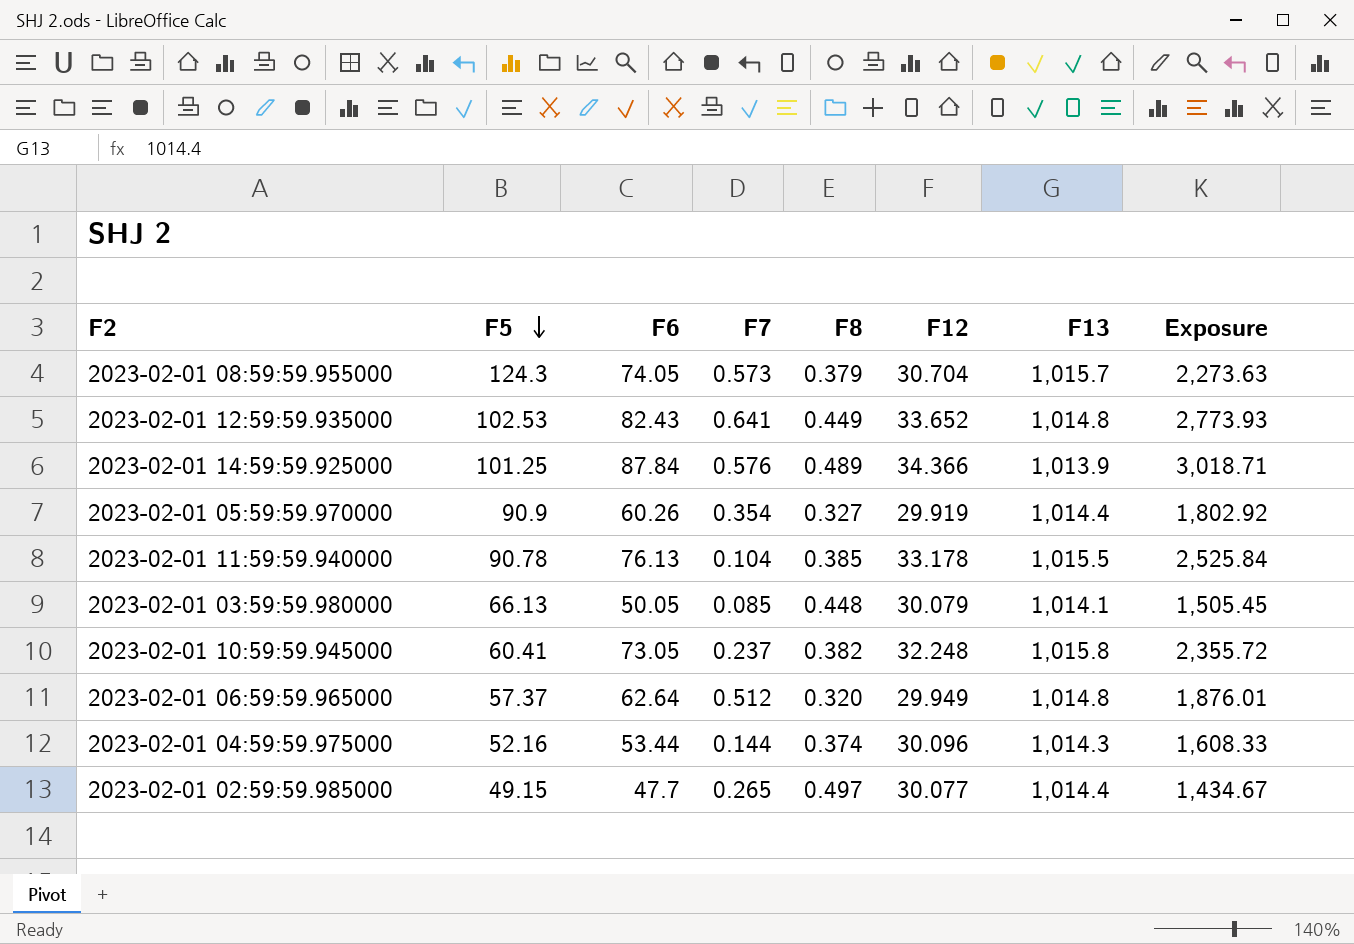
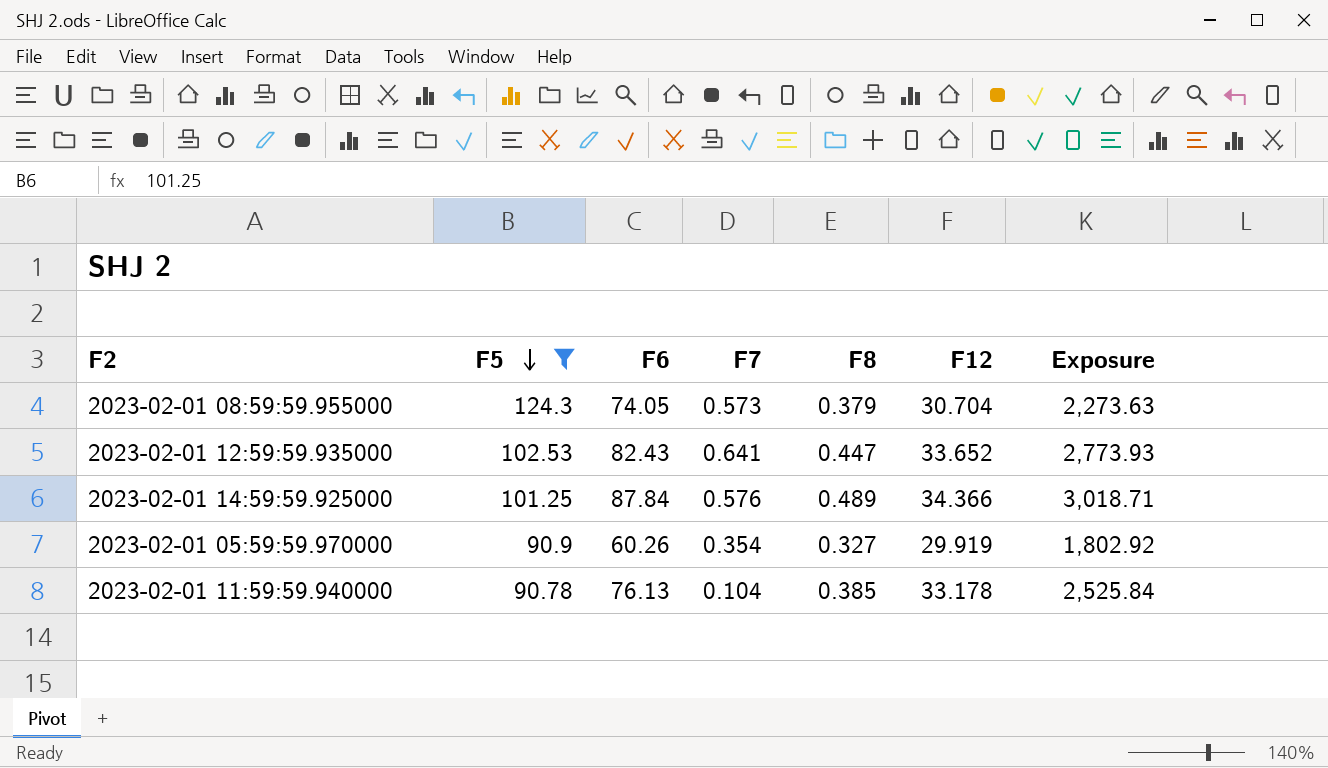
filter: none -> F5 >= 90.78
column F13 | position: 7 -> none
2023-02-01 12:59:59.935000 | F8: 0.449 -> 0.447

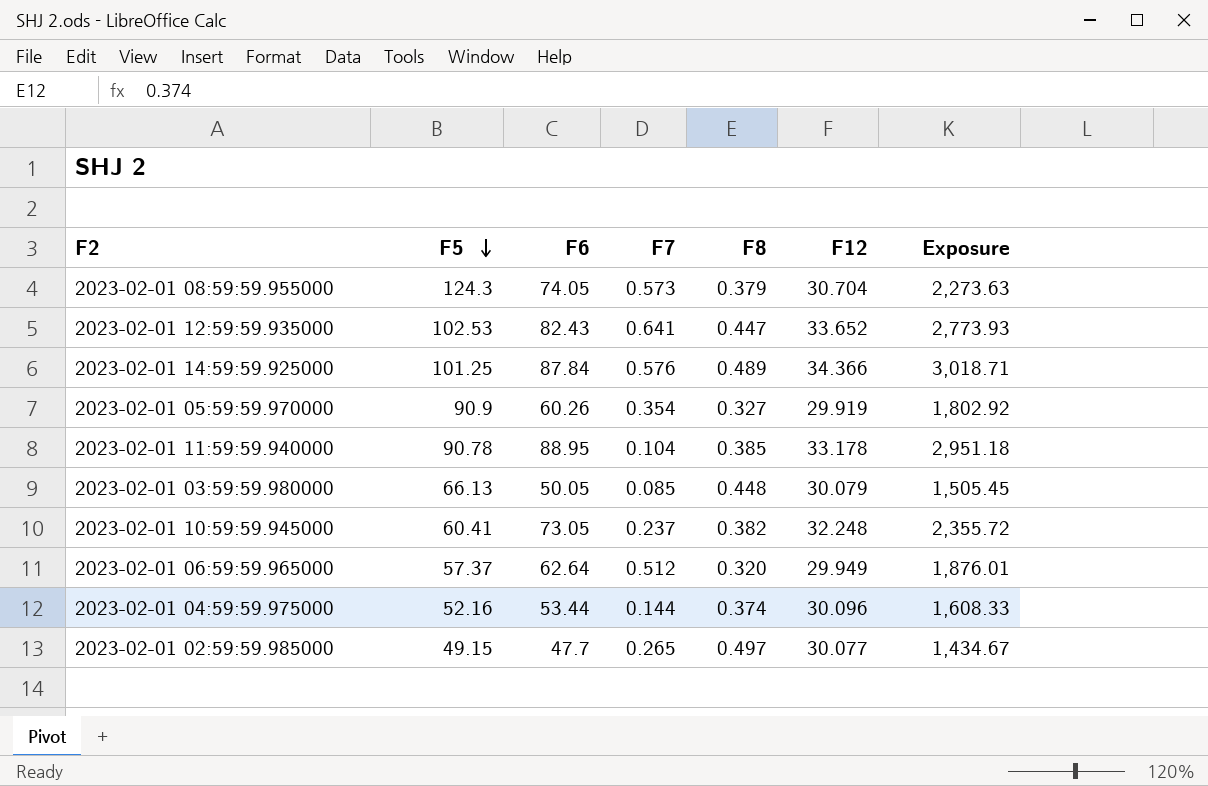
filter: F5 >= 90.78 -> none
2023-02-01 11:59:59.940000 | F6: 76.13 -> 88.95
2023-02-01 11:59:59.940000 | Exposure: 2,525.84 -> 2,951.18

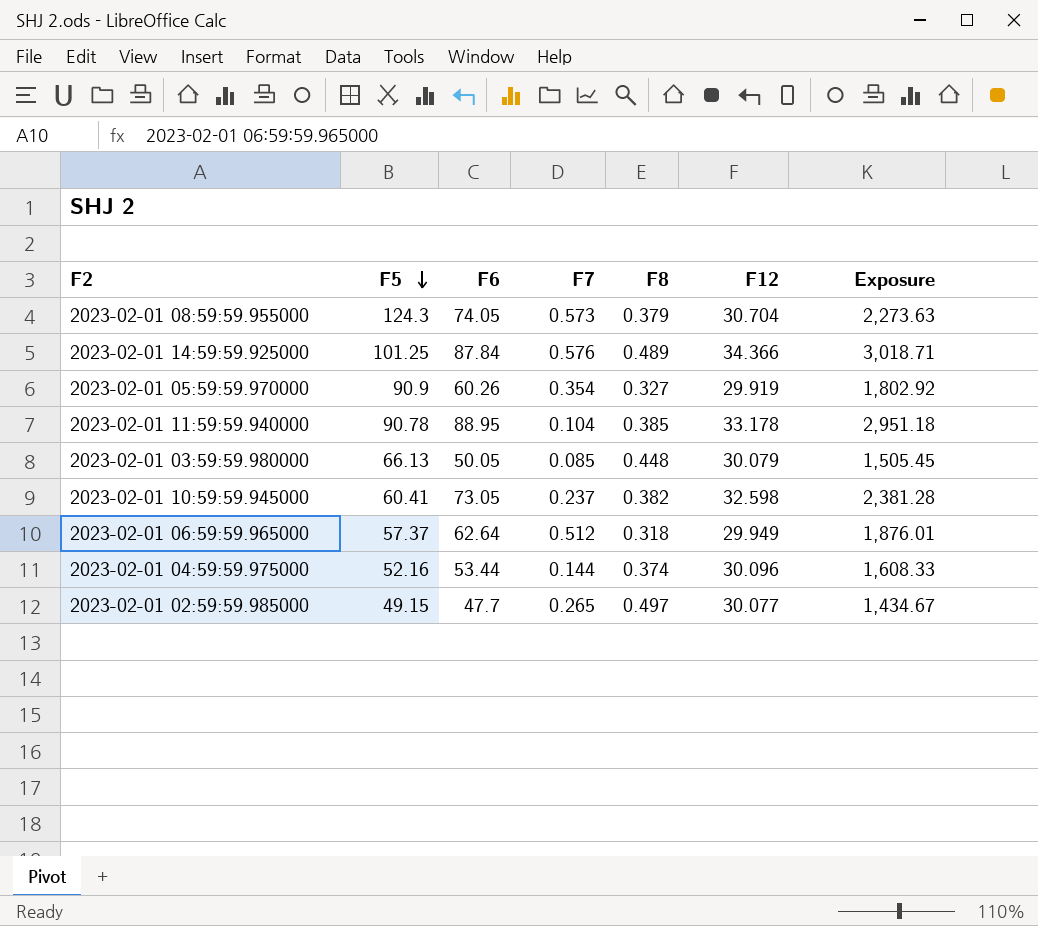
row 2023-02-01 12:59:59.935000: 102.53 | 82.43 | 0.641 | 0.447 | 33.652 | 2,773.93 -> none
2023-02-01 10:59:59.945000 | F12: 32.248 -> 32.598
2023-02-01 10:59:59.945000 | Exposure: 2,355.72 -> 2,381.28
2023-02-01 06:59:59.965000 | F8: 0.320 -> 0.318

